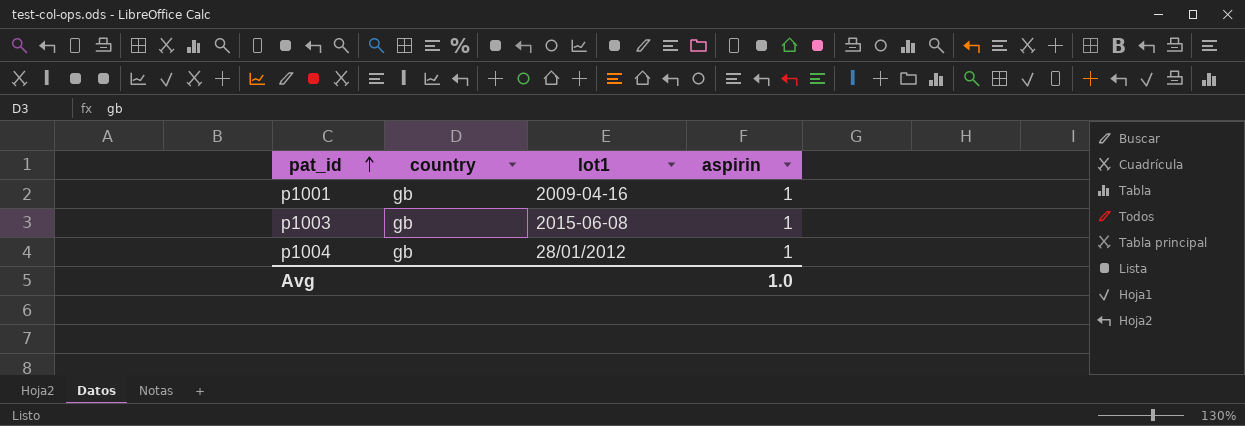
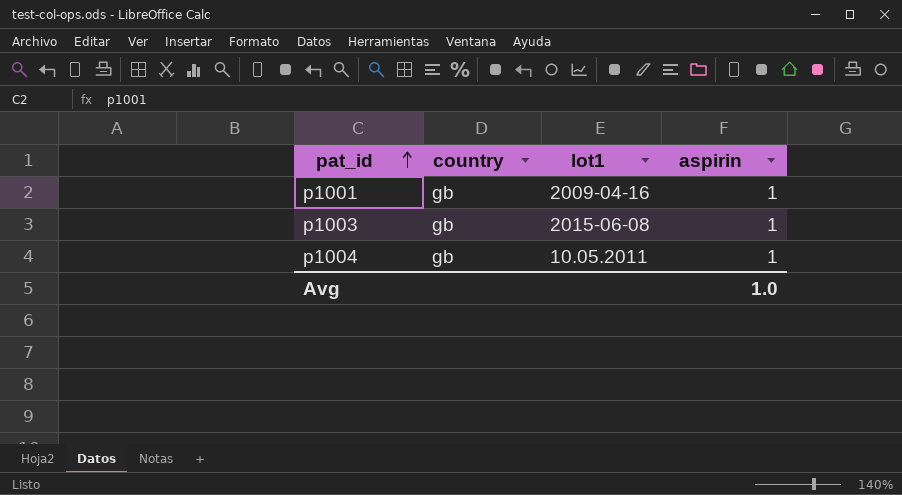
p1004 | lot1: 28/01/2012 -> 10.05.2011

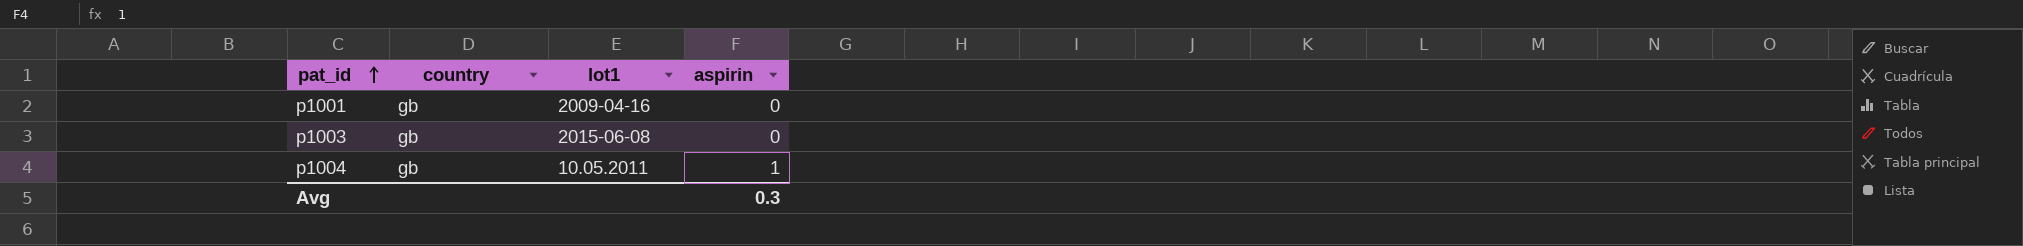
p1001 | aspirin: 1 -> 0
p1003 | aspirin: 1 -> 0
Avg | aspirin: 1.0 -> 0.3

